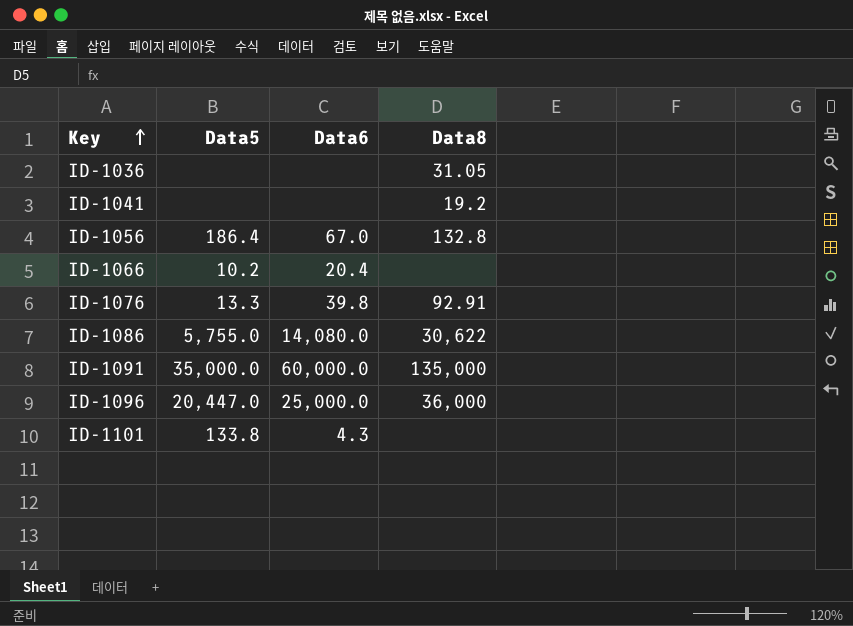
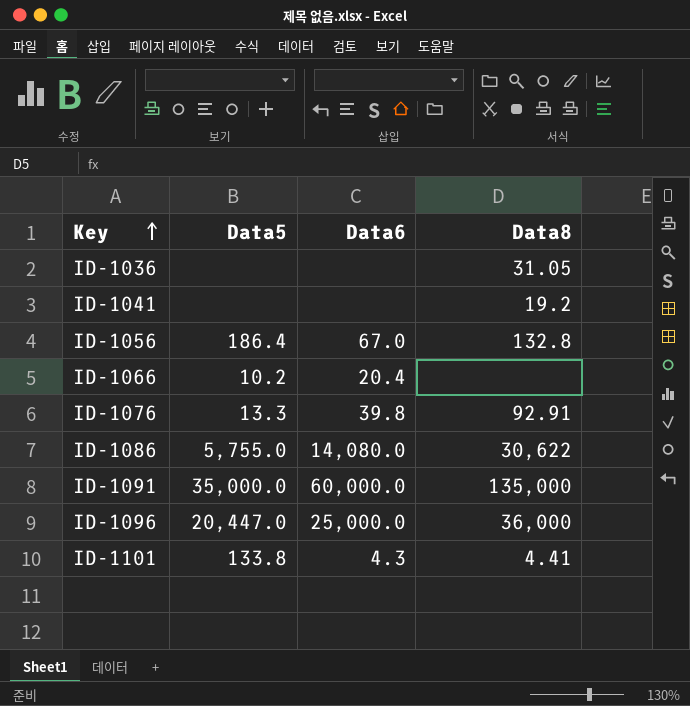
ID-1101 | Data8: none -> 4.41

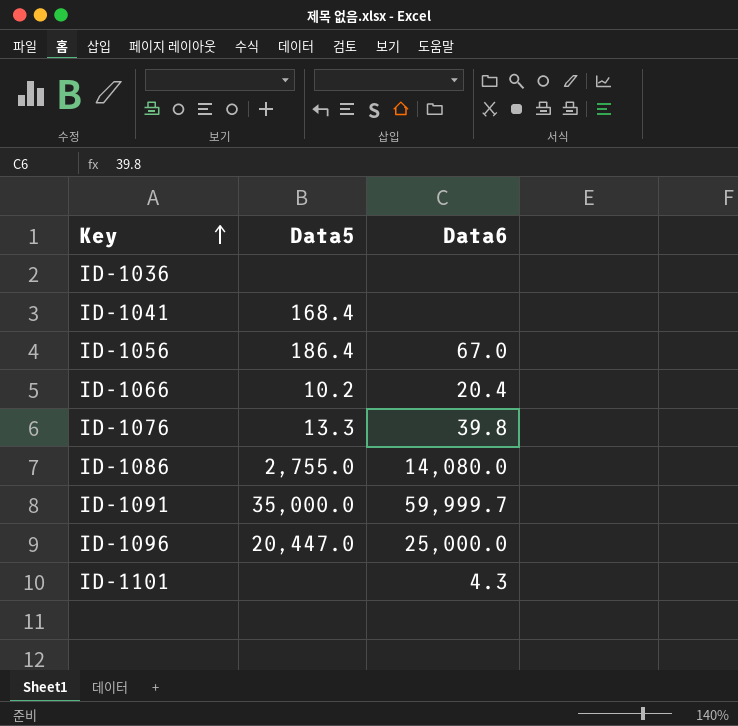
column Data8 | position: 4 -> none
ID-1041 | Data5: none -> 168.4
ID-1086 | Data5: 5,755.0 -> 2,755.0
ID-1091 | Data6: 60,000.0 -> 59,999.7
ID-1101 | Data5: 133.8 -> none

